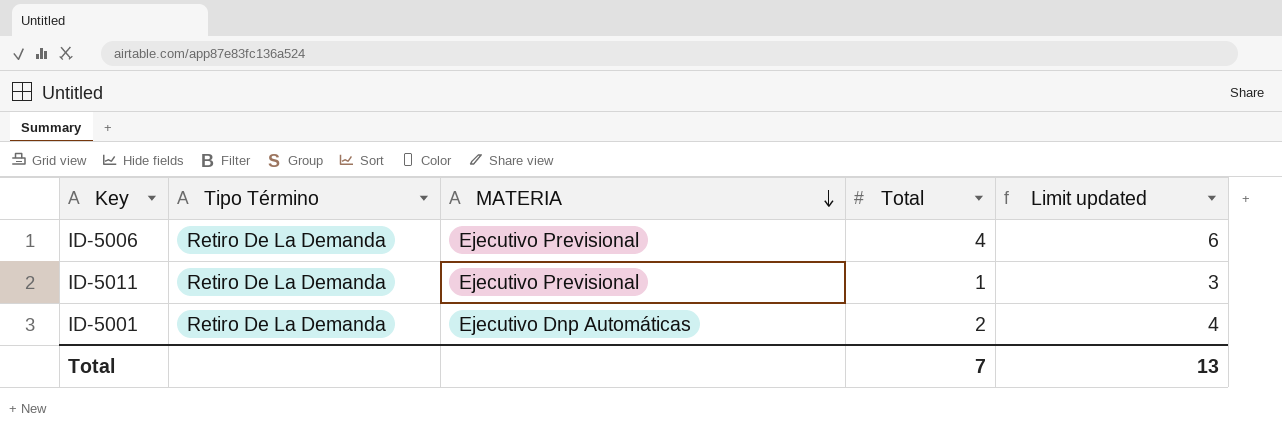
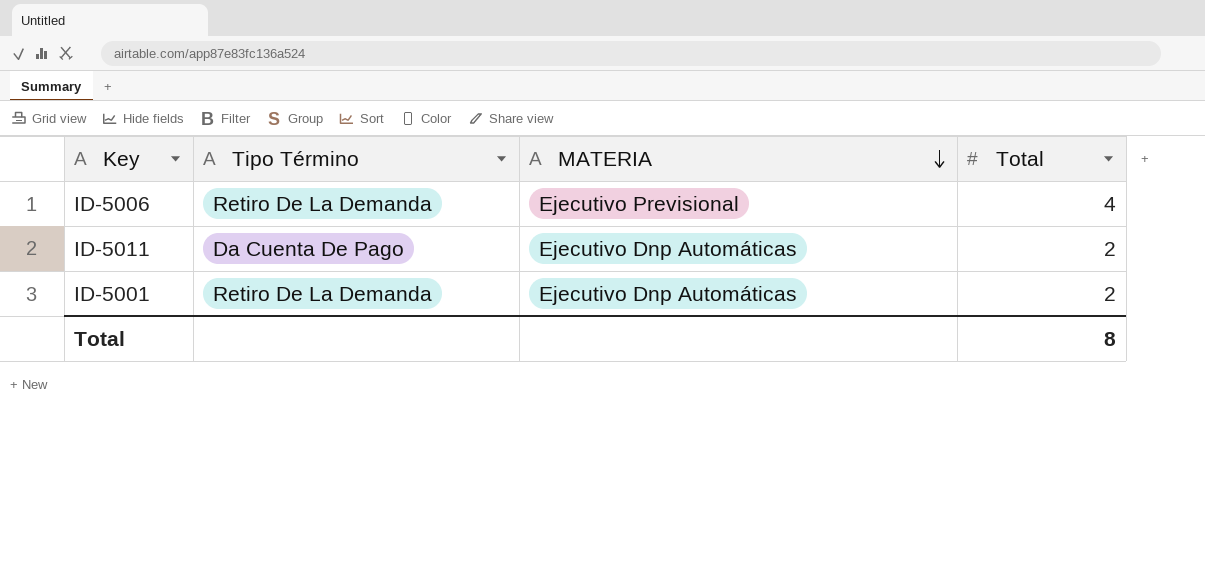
column Limit updated | formula: [Total] + 2 -> none
ID-5011 | Tipo Término: Retiro De La Demanda -> Da Cuenta De Pago
ID-5011 | MATERIA: Ejecutivo Previsional -> Ejecutivo Dnp Automáticas
ID-5011 | Total: 1 -> 2
Total | Total: 7 -> 8

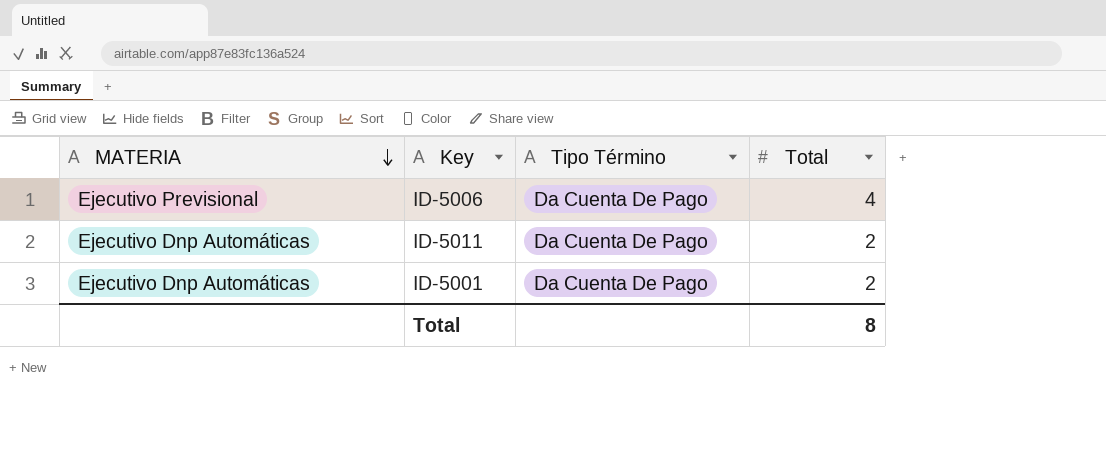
column MATERIA | position: 3 -> 1
ID-5006 | Tipo Término: Retiro De La Demanda -> Da Cuenta De Pago
ID-5001 | Tipo Término: Retiro De La Demanda -> Da Cuenta De Pago

